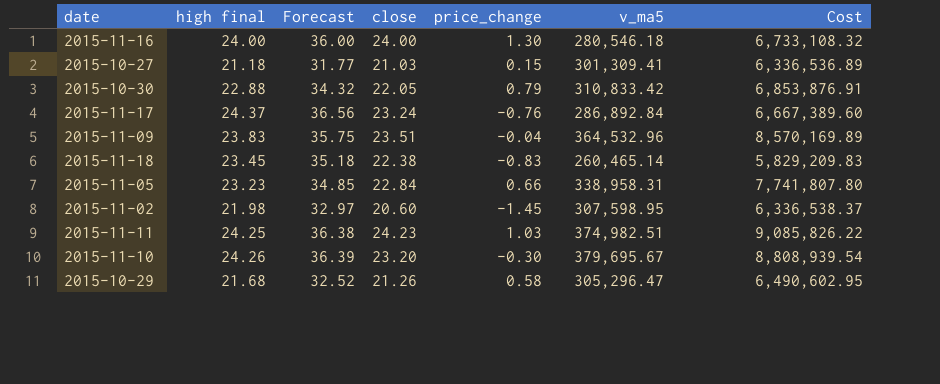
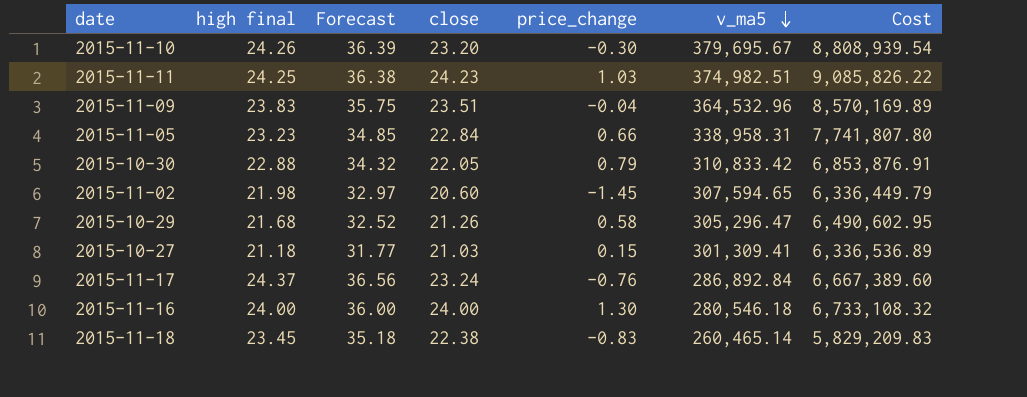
row order: none -> v_ma5 descending
2015-11-02 | v_ma5: 307,598.95 -> 307,594.65
2015-11-02 | Cost: 6,336,538.37 -> 6,336,449.79

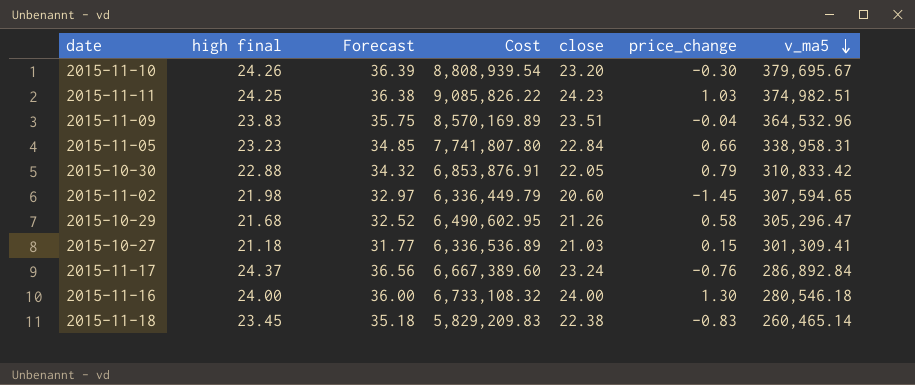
column Cost | position: 7 -> 4

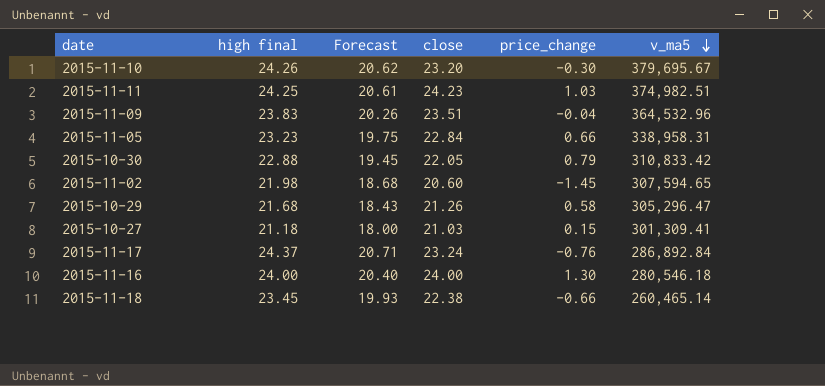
column Cost | formula: [close] * [v_ma5] -> none
column Forecast | formula: [high final] * 1.5 -> [high final] * 0.85
2015-11-18 | price_change: -0.83 -> -0.66

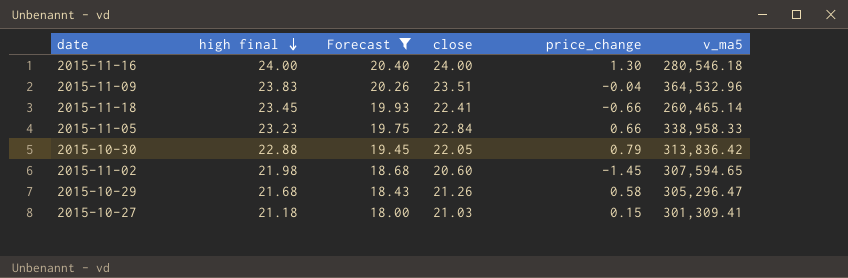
filter: none -> Forecast <= 20.40
row order: v_ma5 descending -> high final descending
2015-11-18 | close: 22.38 -> 22.41
2015-11-05 | v_ma5: 338,958.31 -> 338,958.33
2015-10-30 | v_ma5: 310,833.42 -> 313,836.42

